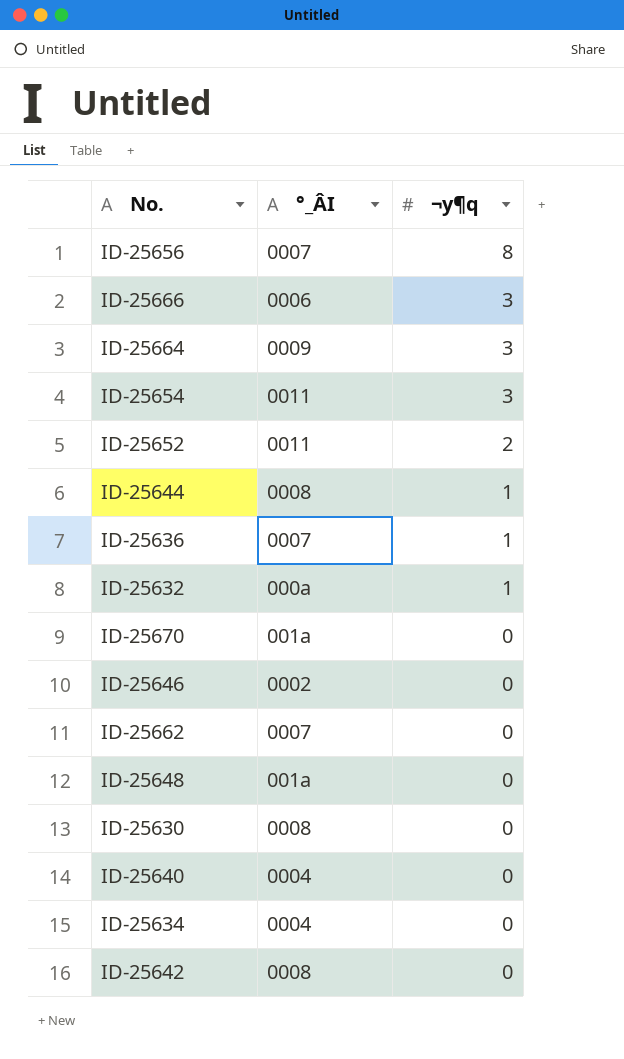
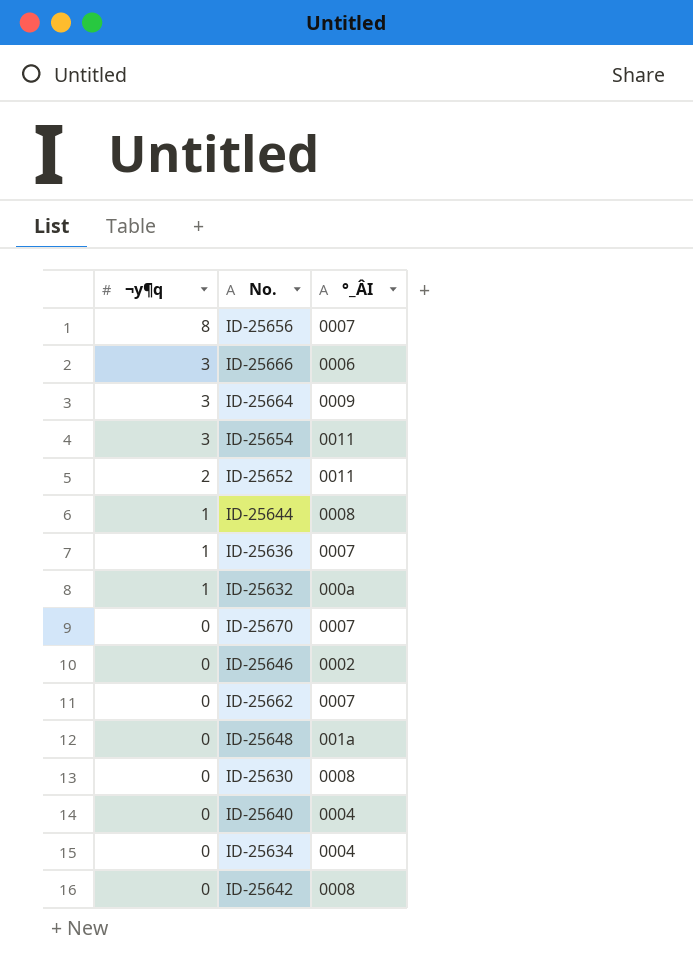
column ¬y¶q | position: 3 -> 1
ID-25670 | °_ÂI: 001a -> 0007

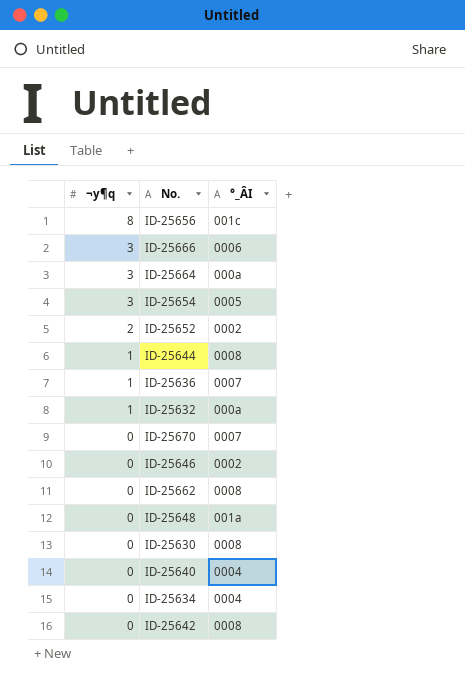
ID-25656 | °_ÂI: 0007 -> 001c
ID-25664 | °_ÂI: 0009 -> 000a
ID-25654 | °_ÂI: 0011 -> 0005
ID-25652 | °_ÂI: 0011 -> 0002
ID-25662 | °_ÂI: 0007 -> 0008

